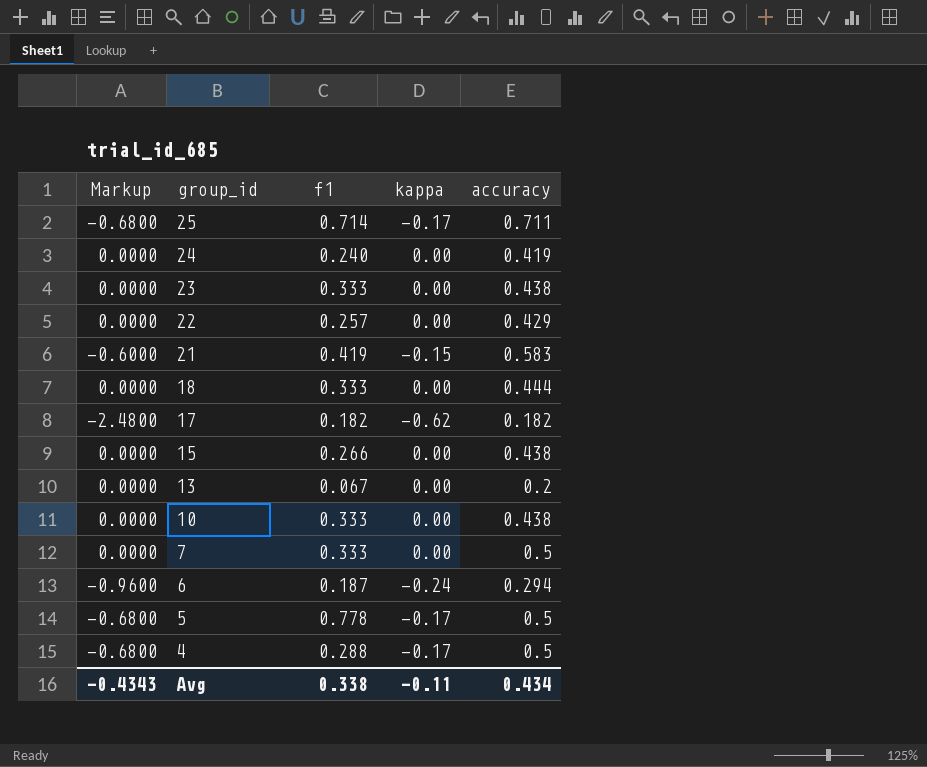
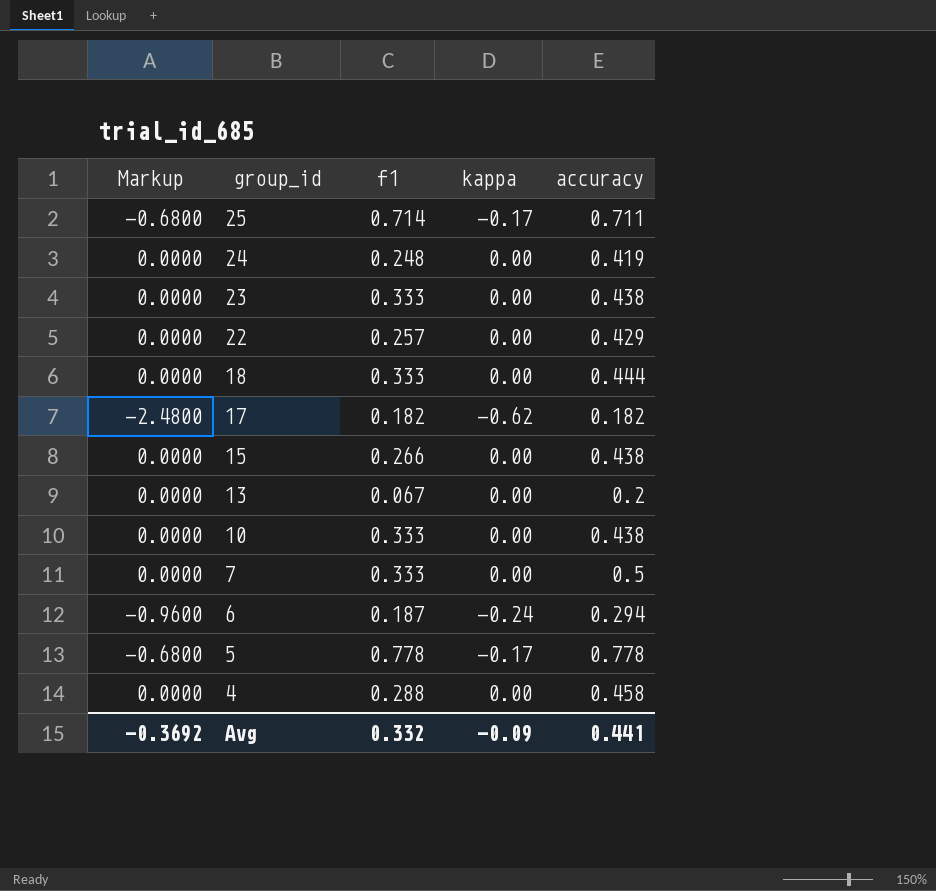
row 21: -0.6000 | 0.419 | -0.15 | 0.583 -> none
24 | f1: 0.240 -> 0.248
5 | accuracy: 0.5 -> 0.778
4 | Markup: -0.6800 -> 0.0000
4 | kappa: -0.17 -> 0.00
4 | accuracy: 0.5 -> 0.458
Avg | Markup: -0.4343 -> -0.3692
Avg | f1: 0.338 -> 0.332
Avg | kappa: -0.11 -> -0.09
Avg | accuracy: 0.434 -> 0.441

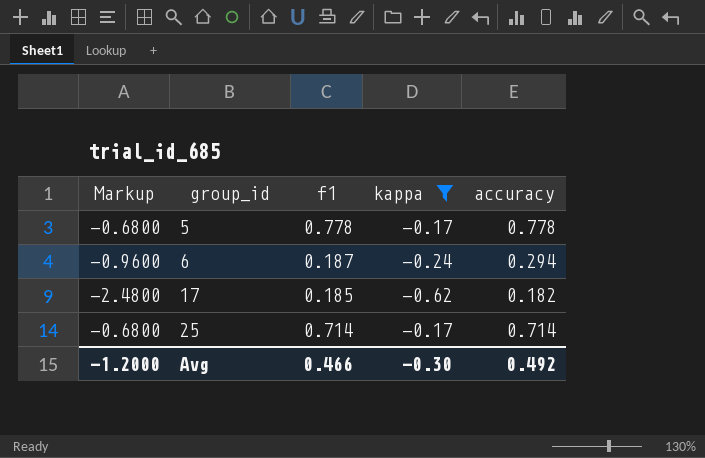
filter: none -> kappa != 0.00
row order: group_id descending -> group_id ascending
17 | f1: 0.182 -> 0.185
25 | accuracy: 0.711 -> 0.714
Avg | Markup: -0.3692 -> -1.2000
Avg | f1: 0.332 -> 0.466
Avg | kappa: -0.09 -> -0.30
Avg | accuracy: 0.441 -> 0.492

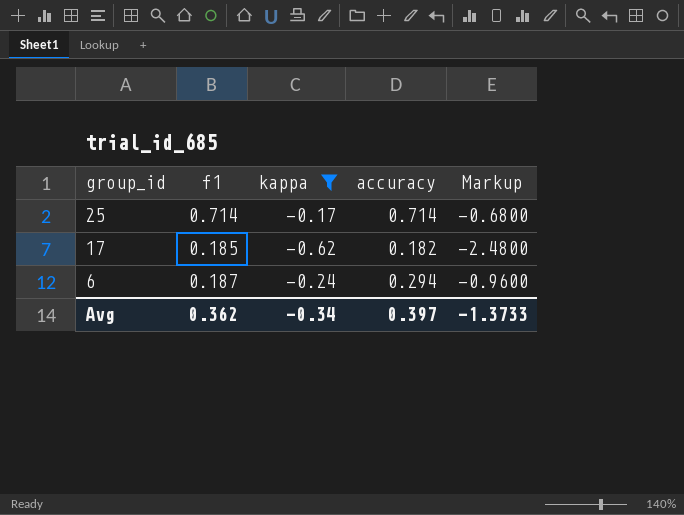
row order: group_id ascending -> group_id descending
column Markup | position: 1 -> 5
row 5: -0.6800 | 0.778 | -0.17 | 0.778 -> none
Avg | f1: 0.466 -> 0.362
Avg | kappa: -0.30 -> -0.34
Avg | accuracy: 0.492 -> 0.397
Avg | Markup: -1.2000 -> -1.3733

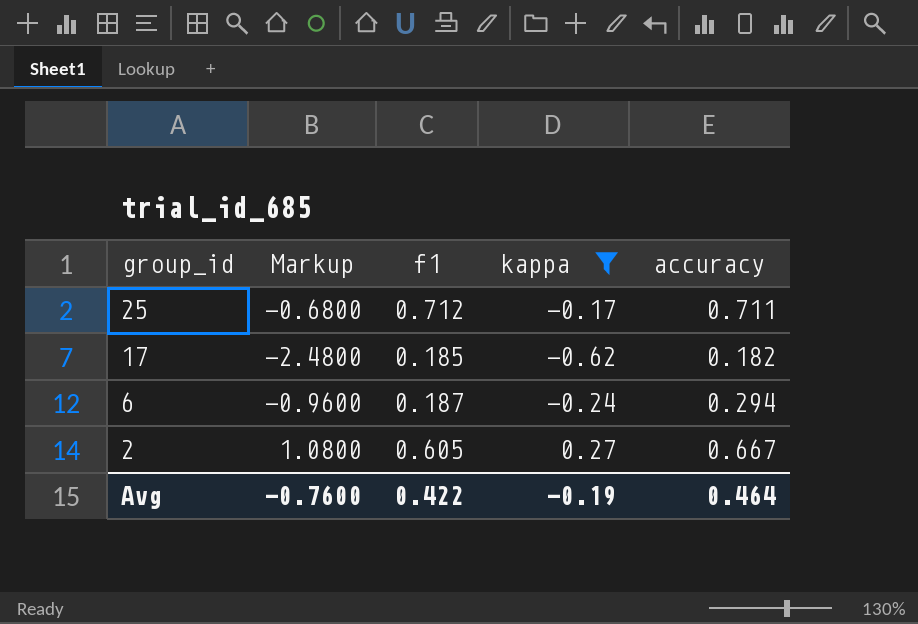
column Markup | position: 5 -> 2
25 | f1: 0.714 -> 0.712
25 | accuracy: 0.714 -> 0.711
row 2: none -> 1.0800 | 0.605 | 0.27 | 0.667
Avg | Markup: -1.3733 -> -0.7600
Avg | f1: 0.362 -> 0.422
Avg | kappa: -0.34 -> -0.19
Avg | accuracy: 0.397 -> 0.464

